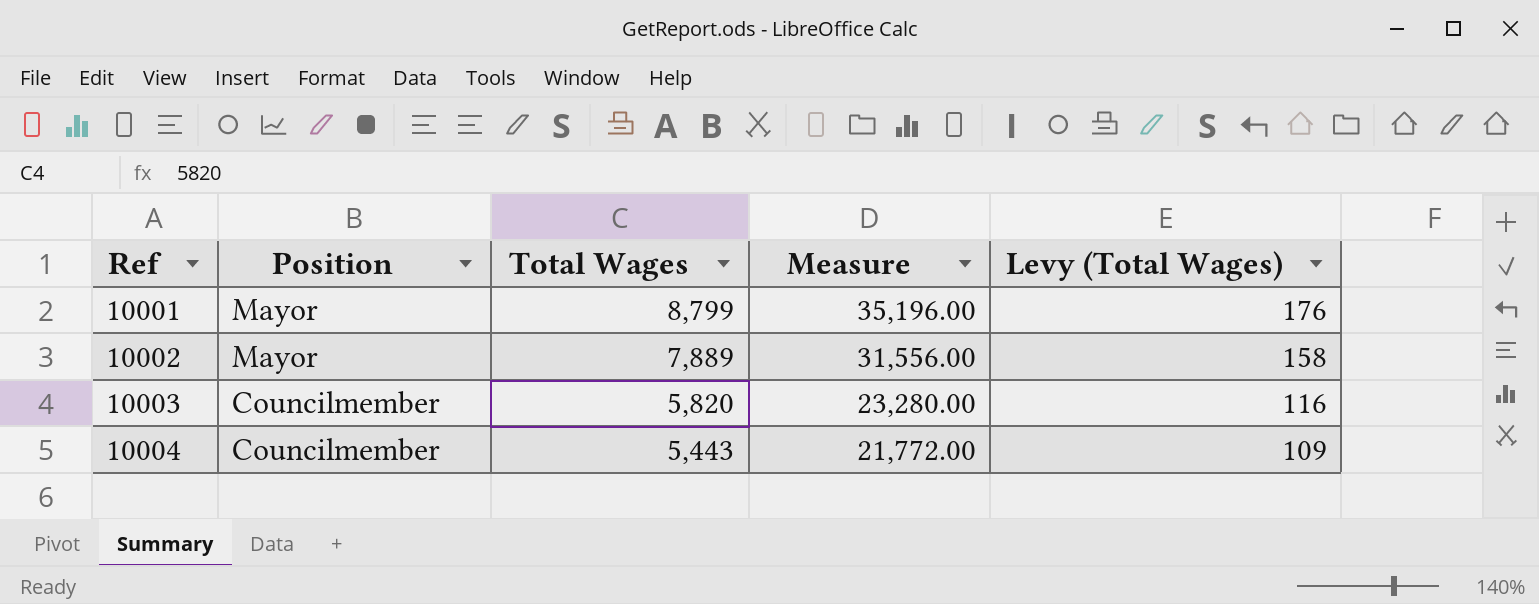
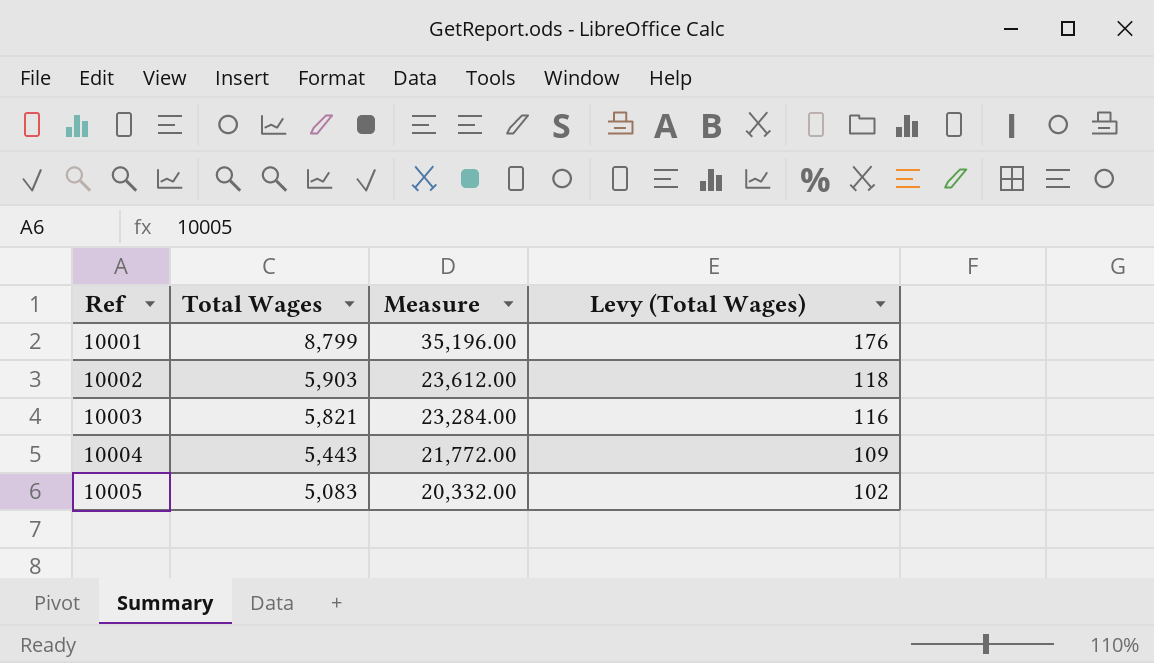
column Position | position: 2 -> none
10002 | Total Wages: 7,889 -> 5,903
10002 | Measure: 31,556.00 -> 23,612.00
10002 | Levy (Total Wages): 158 -> 118
10003 | Total Wages: 5,820 -> 5,821
10003 | Measure: 23,280.00 -> 23,284.00
row 10005: none -> 5,083 | 20,332.00 | 102

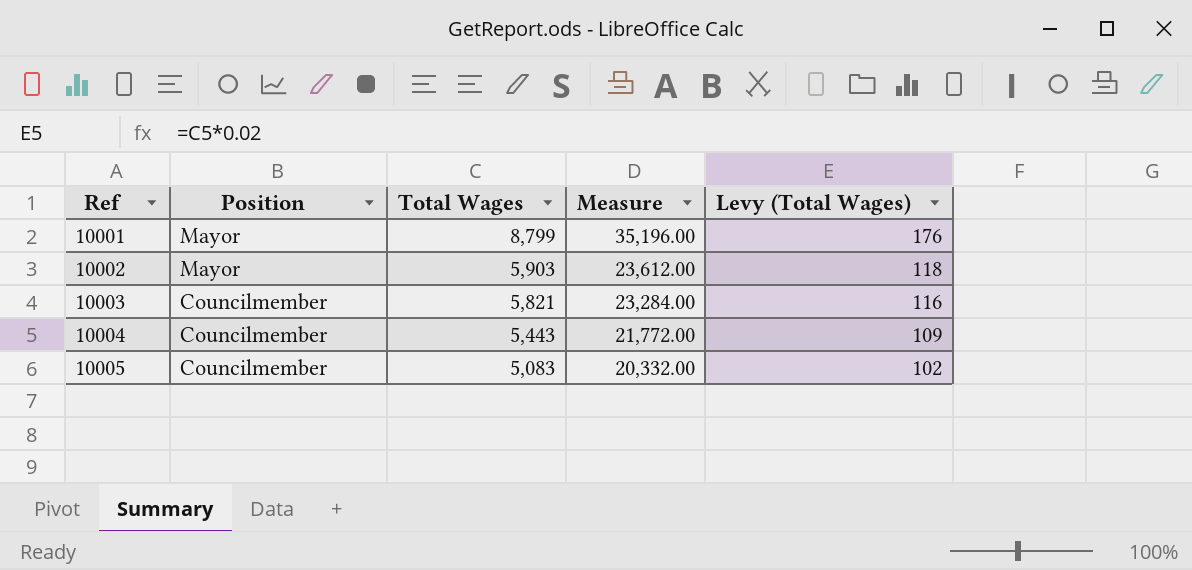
column Position | position: none -> 2

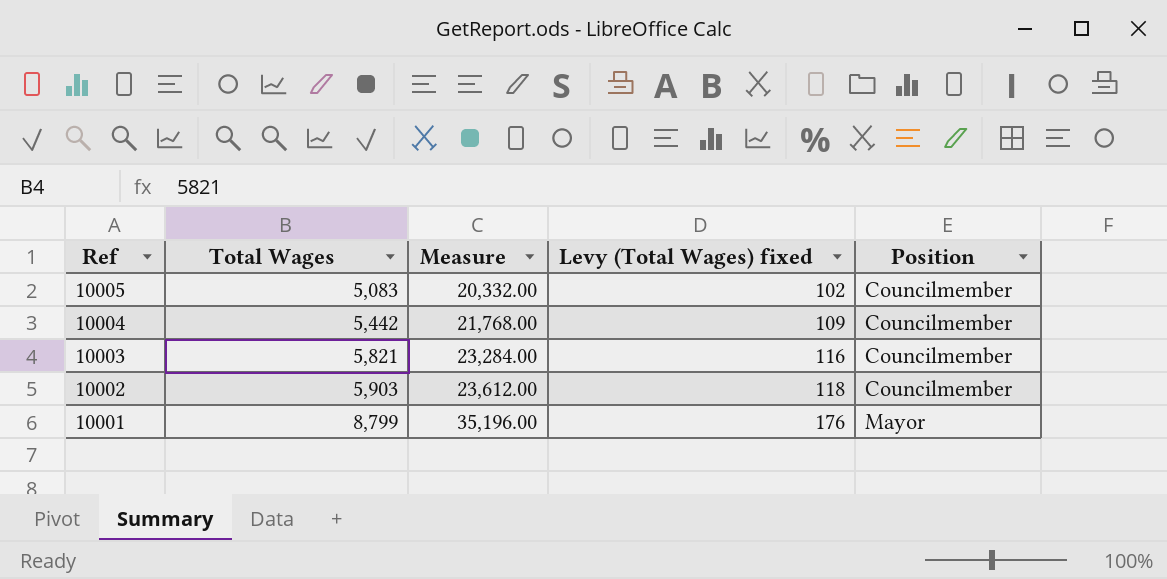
row order: Ref ascending -> Ref descending
column name: Levy (Total Wages) -> Levy (Total Wages) fixed
column Position | position: 2 -> 5
10004 | Total Wages: 5,443 -> 5,442
10004 | Measure: 21,772.00 -> 21,768.00
10002 | Position: Mayor -> Councilmember

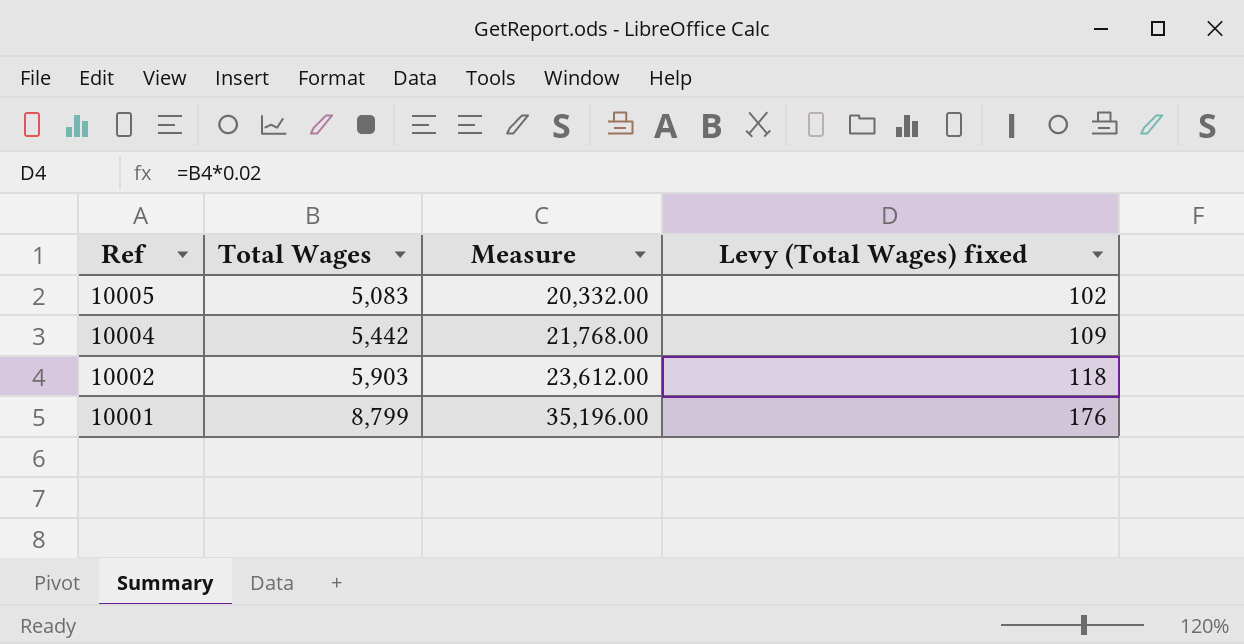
column Position | position: 5 -> none
row 10003: 5,821 | 23,284.00 | 116 | Councilmember -> none

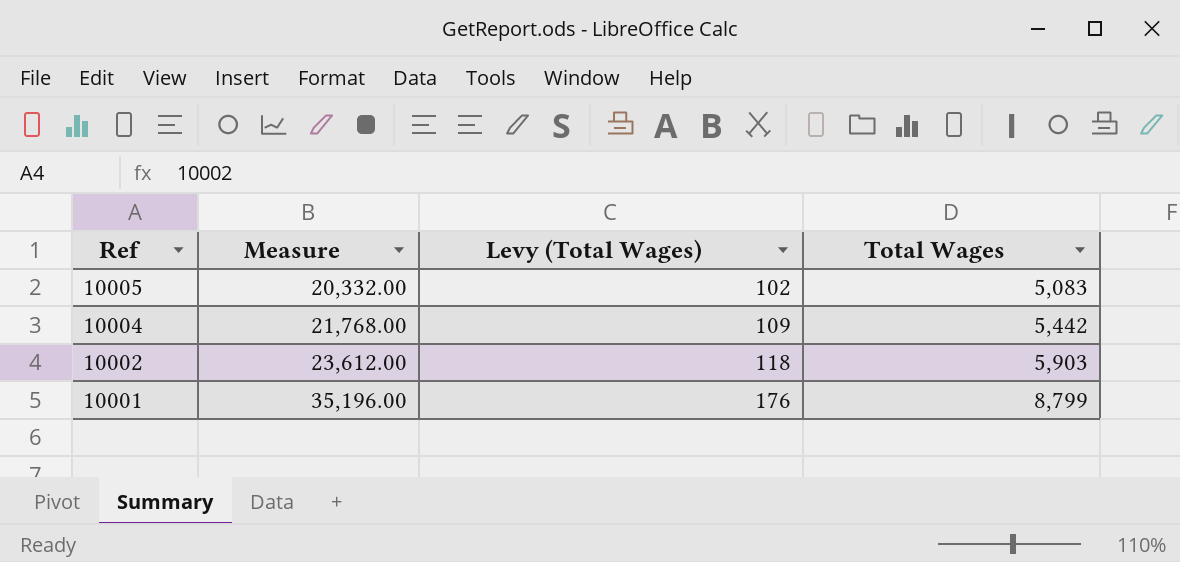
column name: Levy (Total Wages) fixed -> Levy (Total Wages)
column Total Wages | position: 2 -> 4

